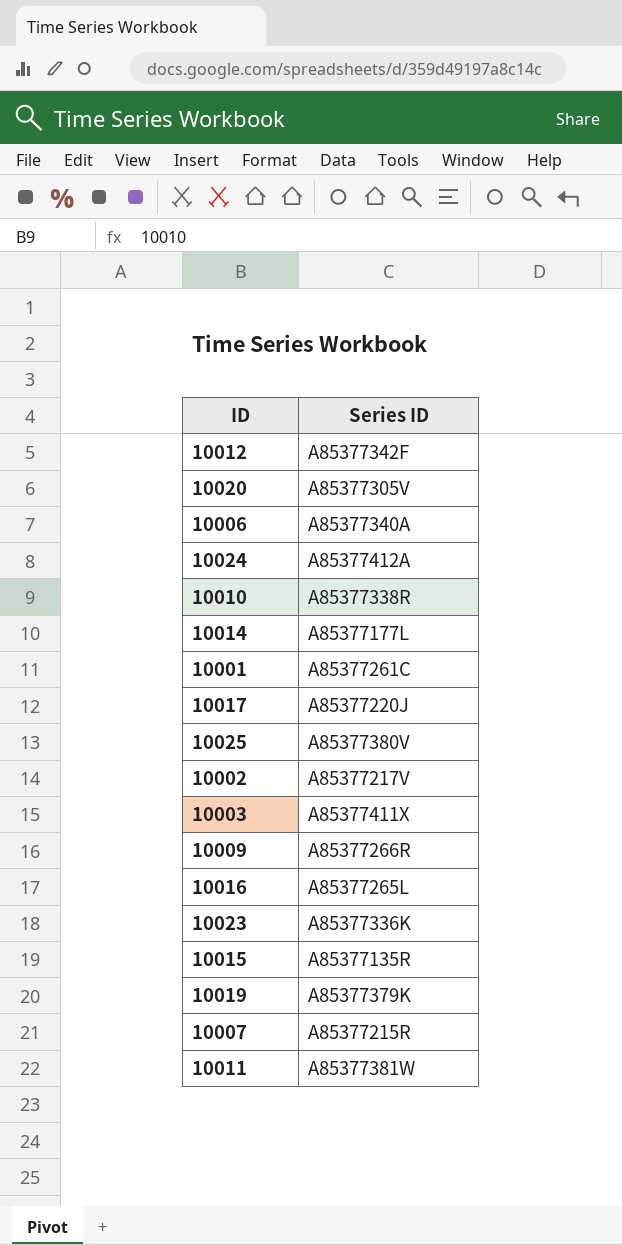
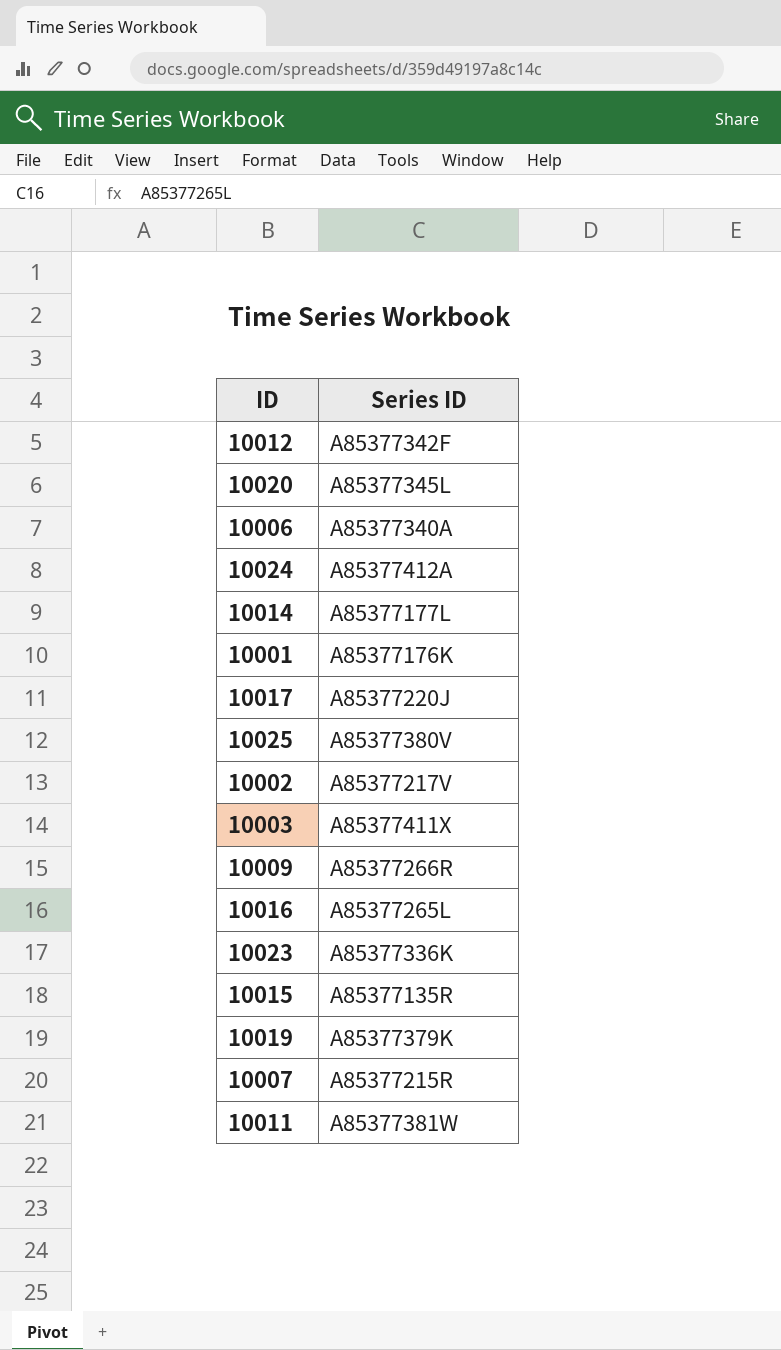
row 10010: A85377338R -> none
10020 | Series ID: A85377305V -> A85377345L
10001 | Series ID: A85377261C -> A85377176K

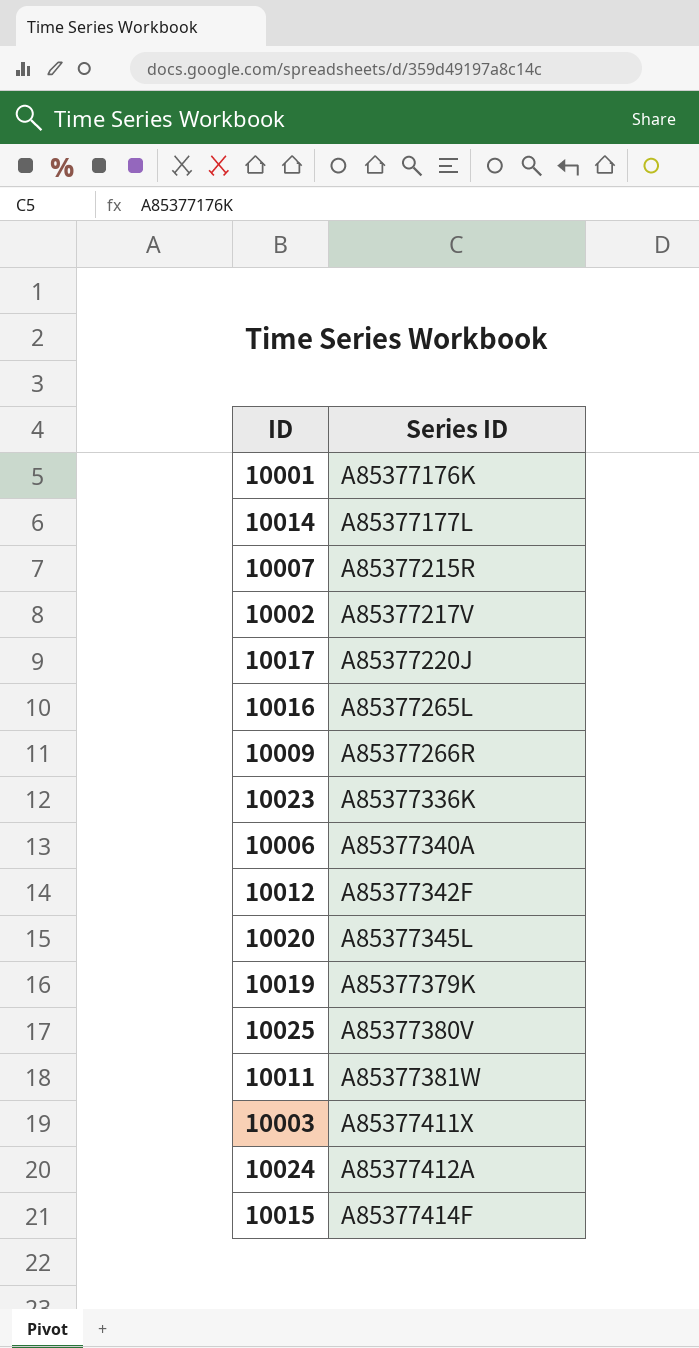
row order: none -> Series ID ascending
10015 | Series ID: A85377135R -> A85377414F

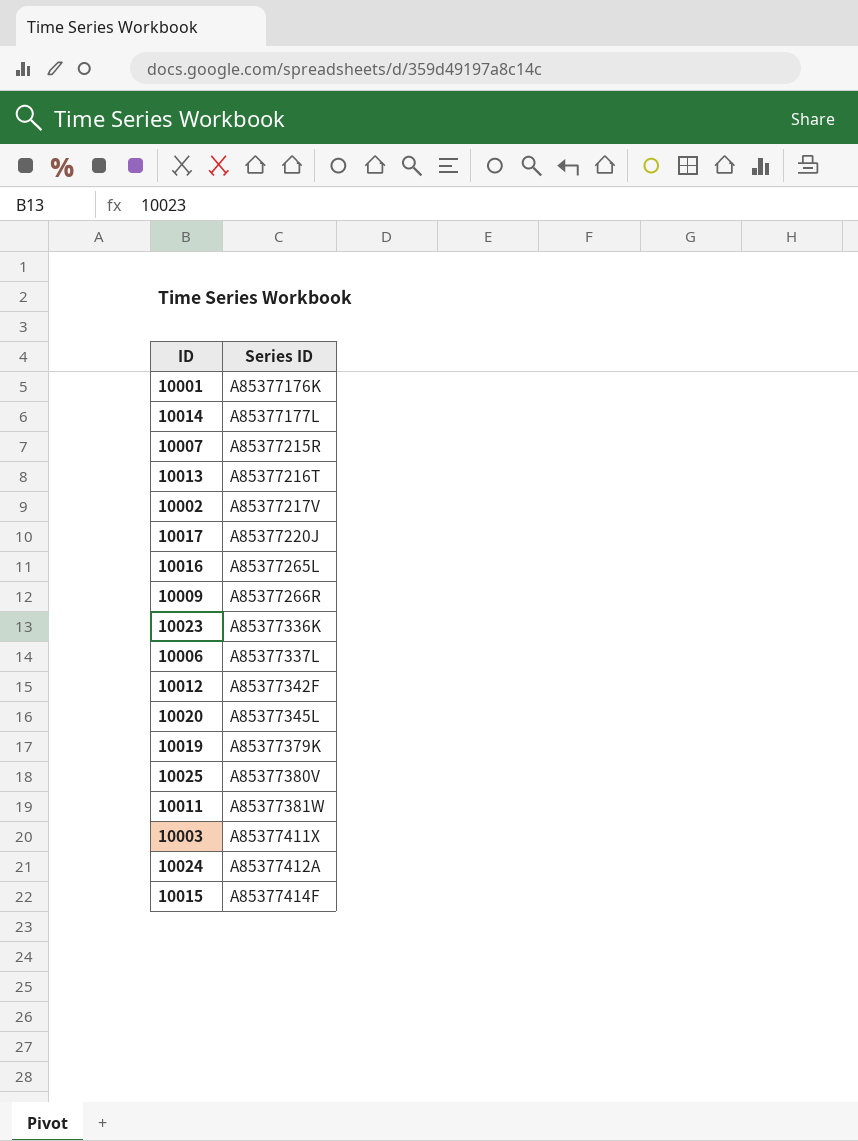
row 10013: none -> A85377216T
10006 | Series ID: A85377340A -> A85377337L

